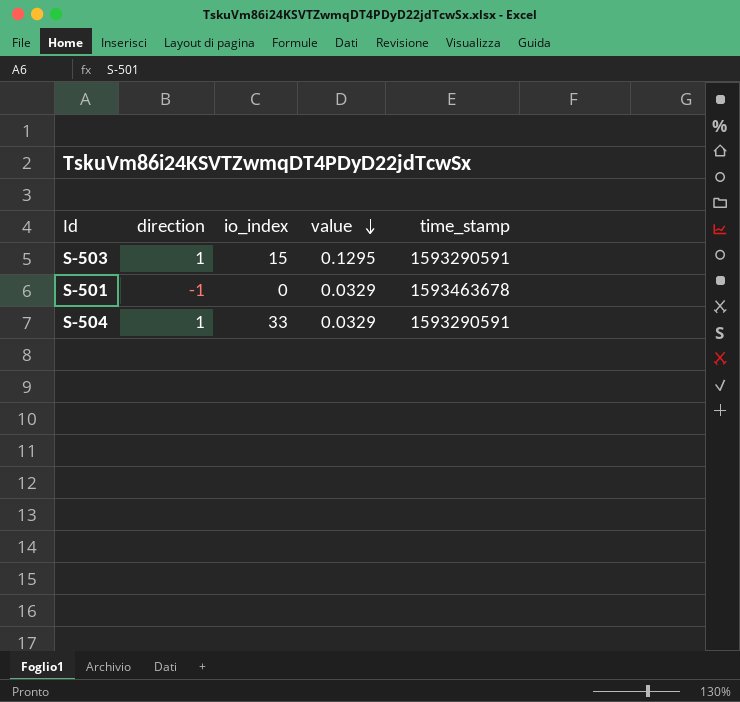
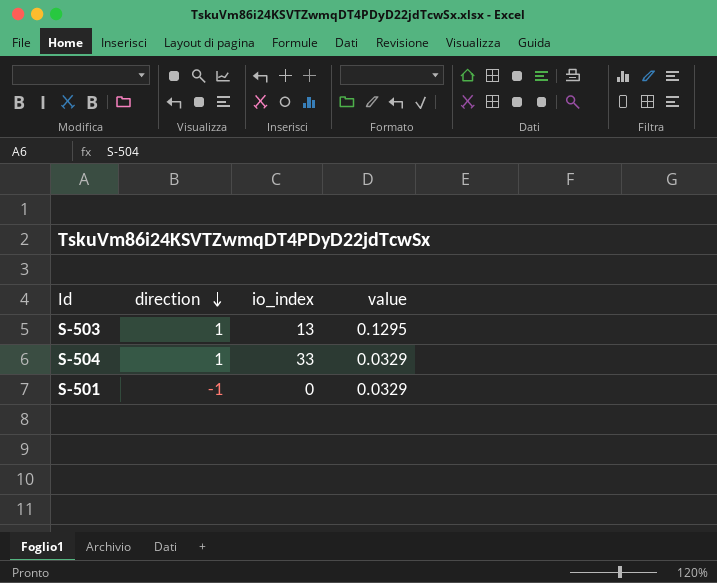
row order: value descending -> direction descending
column time_stamp | position: 5 -> none
S-503 | io_index: 15 -> 13

